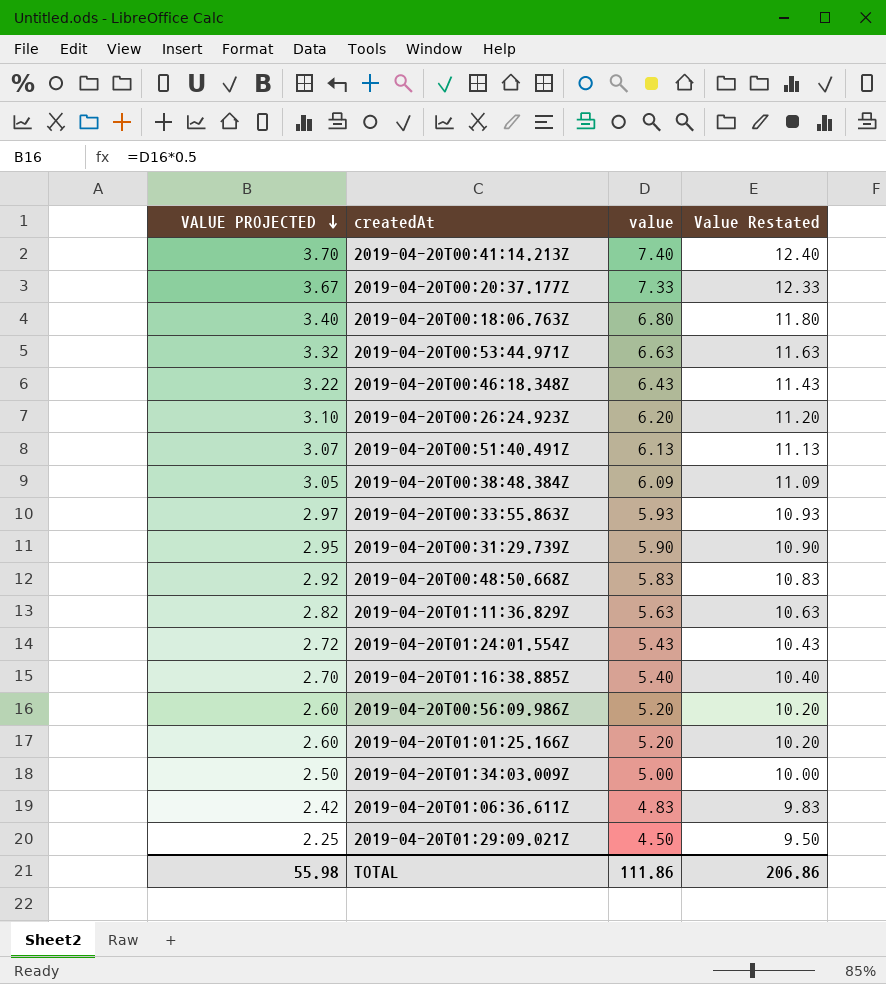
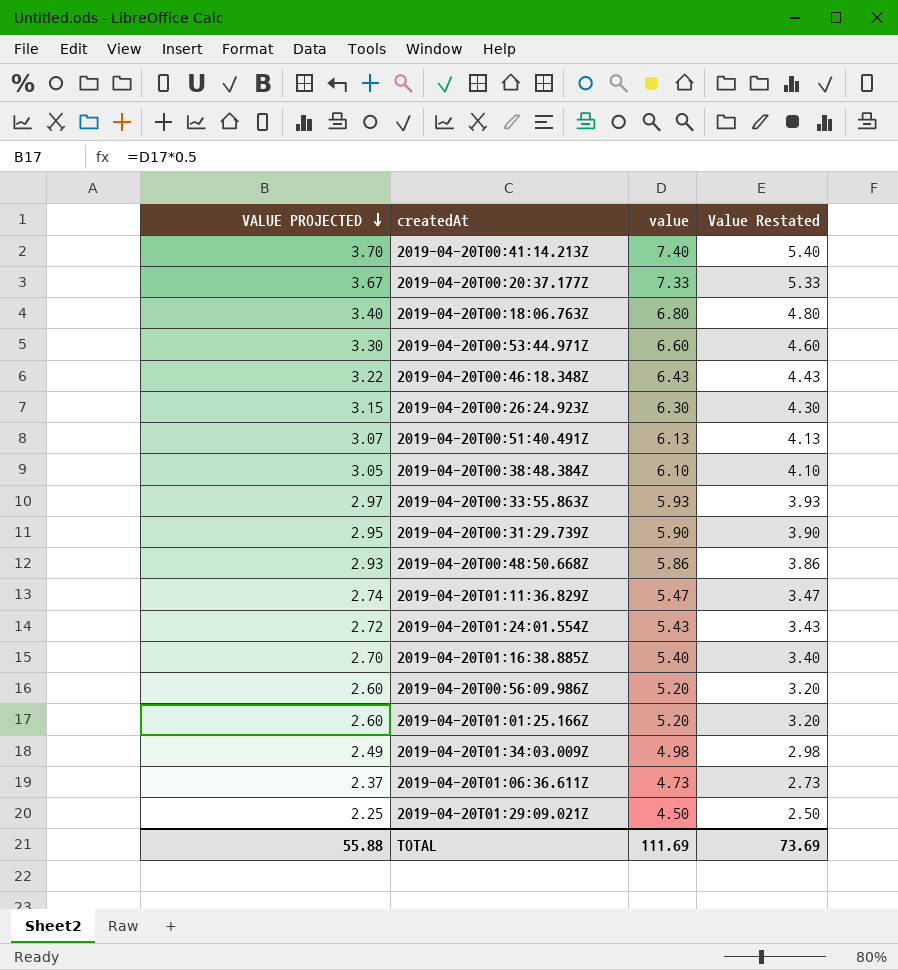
column Value Restated | formula: [value] + 5 -> [value] - 2
2019-04-20T00:53:44.971Z | VALUE PROJECTED: 3.32 -> 3.30
2019-04-20T00:53:44.971Z | value: 6.63 -> 6.60
2019-04-20T00:26:24.923Z | VALUE PROJECTED: 3.10 -> 3.15
2019-04-20T00:26:24.923Z | value: 6.20 -> 6.30
2019-04-20T00:38:48.384Z | value: 6.09 -> 6.10
2019-04-20T00:48:50.668Z | VALUE PROJECTED: 2.92 -> 2.93
2019-04-20T00:48:50.668Z | value: 5.83 -> 5.86
2019-04-20T01:11:36.829Z | VALUE PROJECTED: 2.82 -> 2.74
2019-04-20T01:11:36.829Z | value: 5.63 -> 5.47
2019-04-20T01:34:03.009Z | VALUE PROJECTED: 2.50 -> 2.49
2019-04-20T01:34:03.009Z | value: 5.00 -> 4.98
2019-04-20T01:06:36.611Z | VALUE PROJECTED: 2.42 -> 2.37
2019-04-20T01:06:36.611Z | value: 4.83 -> 4.73
TOTAL | VALUE PROJECTED: 55.98 -> 55.88
TOTAL | value: 111.86 -> 111.69
TOTAL | Value Restated: 206.86 -> 73.69

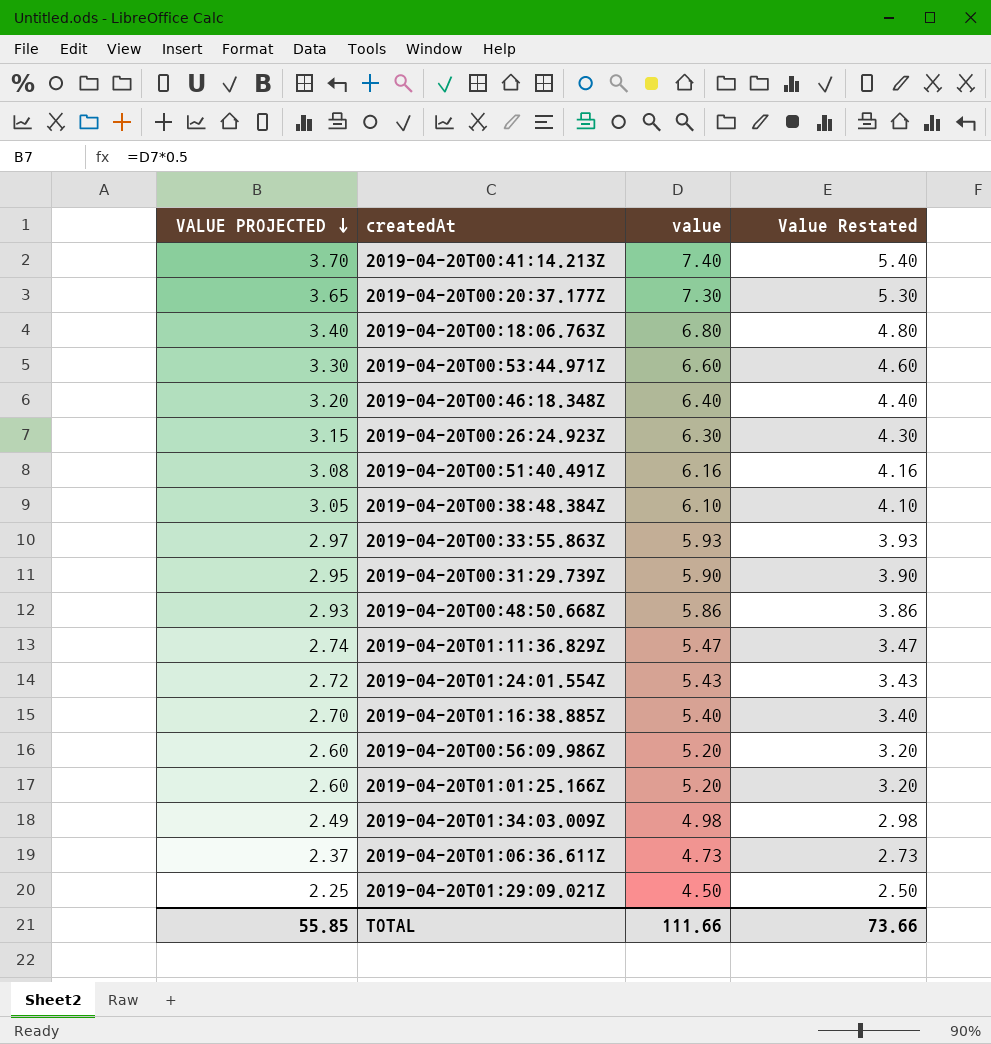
2019-04-20T00:20:37.177Z | VALUE PROJECTED: 3.67 -> 3.65
2019-04-20T00:20:37.177Z | value: 7.33 -> 7.30
2019-04-20T00:20:37.177Z | Value Restated: 5.33 -> 5.30
2019-04-20T00:46:18.348Z | VALUE PROJECTED: 3.22 -> 3.20
2019-04-20T00:46:18.348Z | value: 6.43 -> 6.40
2019-04-20T00:46:18.348Z | Value Restated: 4.43 -> 4.40
2019-04-20T00:51:40.491Z | VALUE PROJECTED: 3.07 -> 3.08
2019-04-20T00:51:40.491Z | value: 6.13 -> 6.16
2019-04-20T00:51:40.491Z | Value Restated: 4.13 -> 4.16
TOTAL | VALUE PROJECTED: 55.88 -> 55.85
TOTAL | value: 111.69 -> 111.66
TOTAL | Value Restated: 73.69 -> 73.66

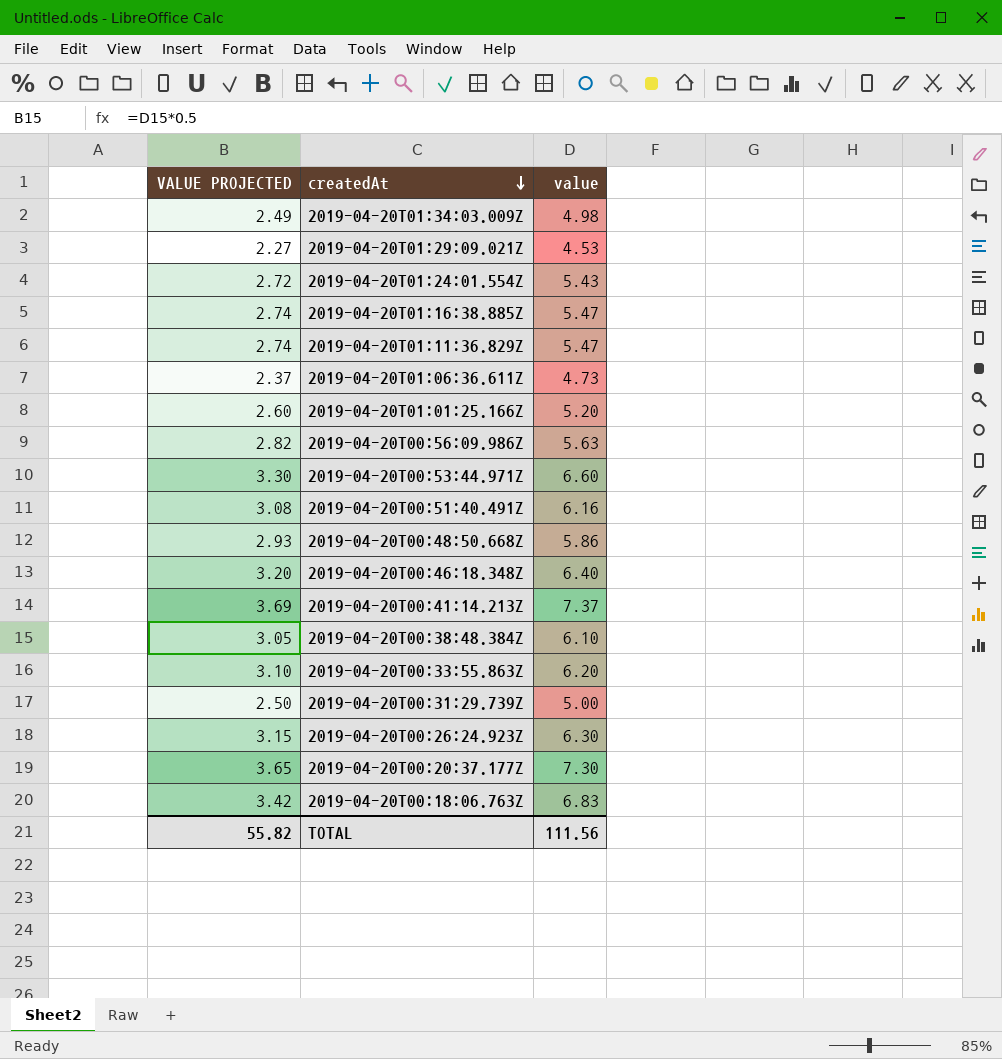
row order: VALUE PROJECTED descending -> createdAt descending
column Value Restated | formula: [value] - 2 -> none
2019-04-20T01:29:09.021Z | VALUE PROJECTED: 2.25 -> 2.27
2019-04-20T01:29:09.021Z | value: 4.50 -> 4.53
2019-04-20T01:16:38.885Z | VALUE PROJECTED: 2.70 -> 2.74
2019-04-20T01:16:38.885Z | value: 5.40 -> 5.47
2019-04-20T00:56:09.986Z | VALUE PROJECTED: 2.60 -> 2.82
2019-04-20T00:56:09.986Z | value: 5.20 -> 5.63
2019-04-20T00:41:14.213Z | VALUE PROJECTED: 3.70 -> 3.69
2019-04-20T00:41:14.213Z | value: 7.40 -> 7.37
2019-04-20T00:33:55.863Z | VALUE PROJECTED: 2.97 -> 3.10
2019-04-20T00:33:55.863Z | value: 5.93 -> 6.20
2019-04-20T00:31:29.739Z | VALUE PROJECTED: 2.95 -> 2.50
2019-04-20T00:31:29.739Z | value: 5.90 -> 5.00
2019-04-20T00:18:06.763Z | VALUE PROJECTED: 3.40 -> 3.42
2019-04-20T00:18:06.763Z | value: 6.80 -> 6.83
TOTAL | VALUE PROJECTED: 55.85 -> 55.82
TOTAL | value: 111.66 -> 111.56

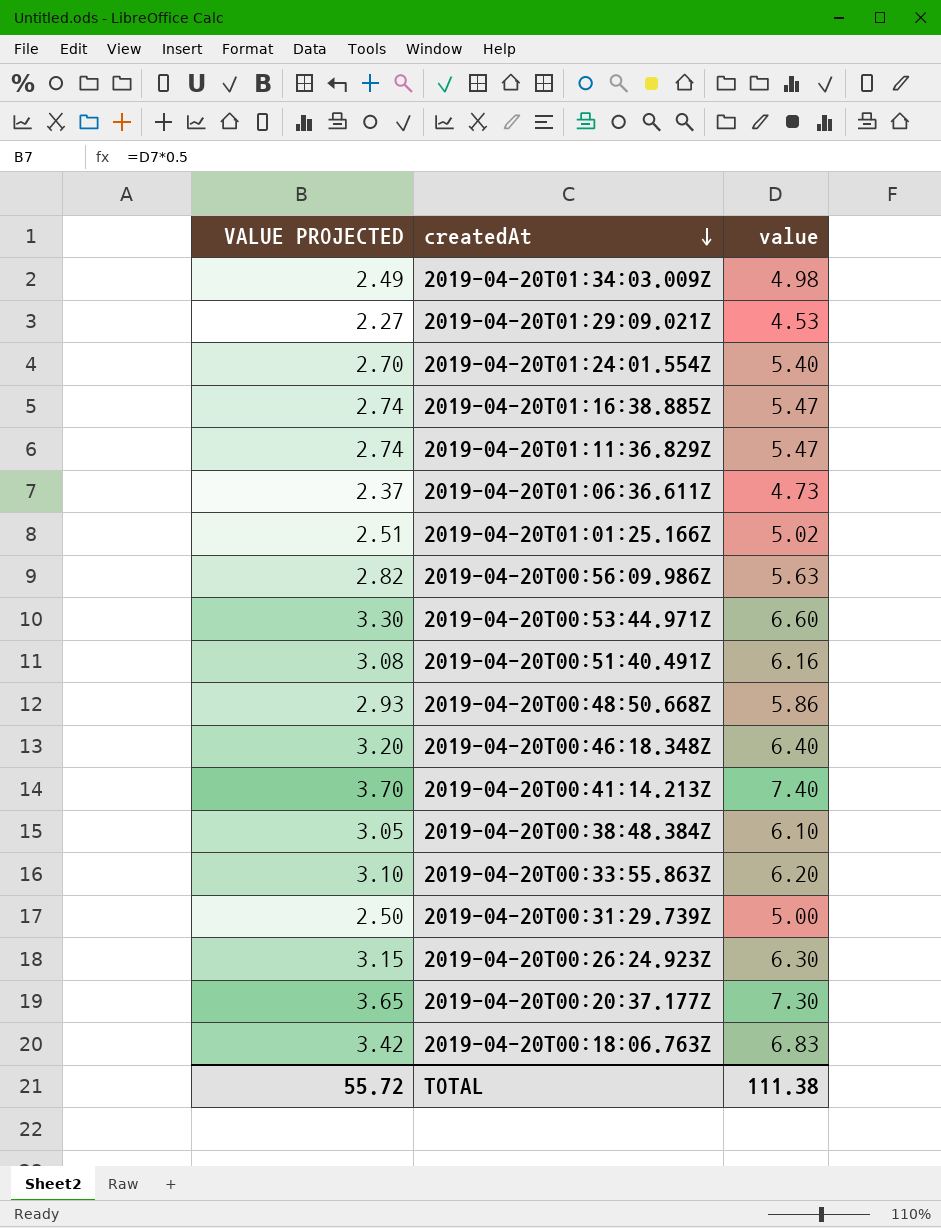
2019-04-20T01:24:01.554Z | VALUE PROJECTED: 2.72 -> 2.70
2019-04-20T01:24:01.554Z | value: 5.43 -> 5.40
2019-04-20T01:01:25.166Z | VALUE PROJECTED: 2.60 -> 2.51
2019-04-20T01:01:25.166Z | value: 5.20 -> 5.02
2019-04-20T00:41:14.213Z | VALUE PROJECTED: 3.69 -> 3.70
2019-04-20T00:41:14.213Z | value: 7.37 -> 7.40
TOTAL | VALUE PROJECTED: 55.82 -> 55.72
TOTAL | value: 111.56 -> 111.38

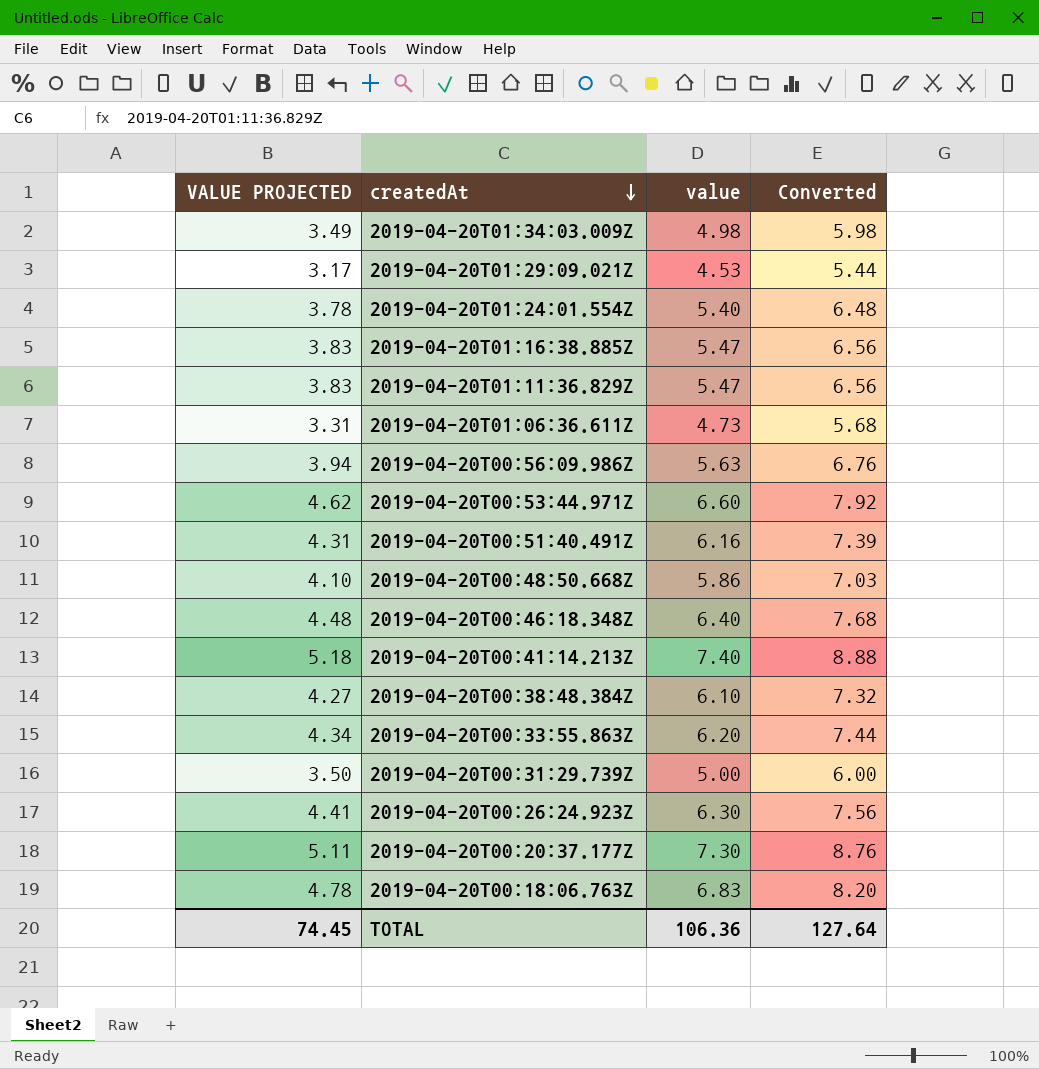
column VALUE PROJECTED | formula: [value] * 0.5 -> [value] * 0.7
column Converted | formula: none -> [value] * 1.2
row 2019-04-20T01:01:25.166Z: 2.51 | 5.02 -> none
TOTAL | VALUE PROJECTED: 55.72 -> 74.45
TOTAL | value: 111.38 -> 106.36

